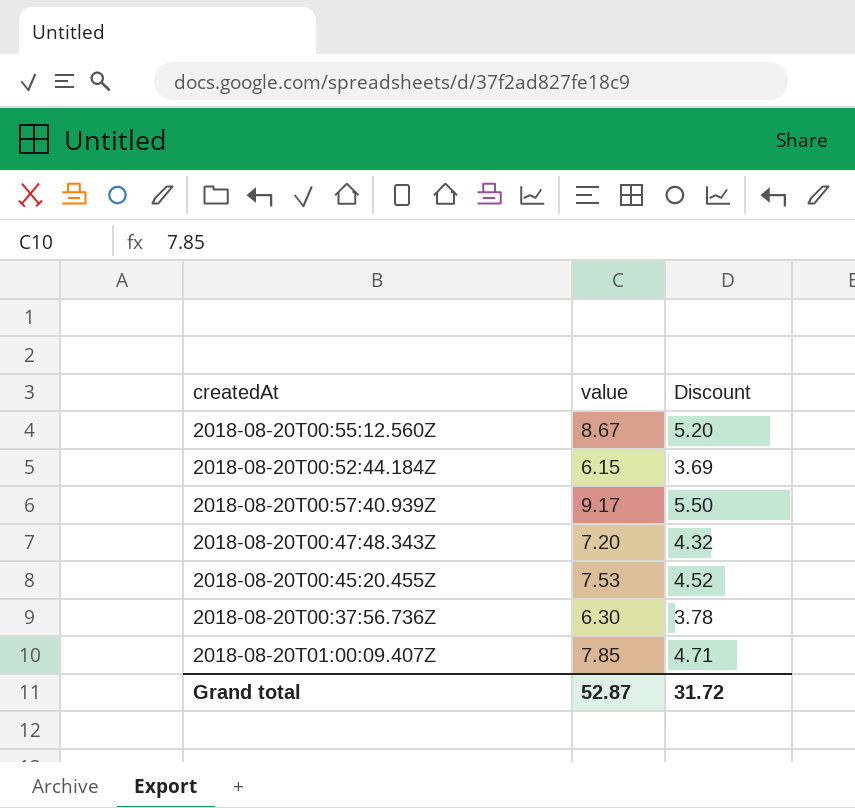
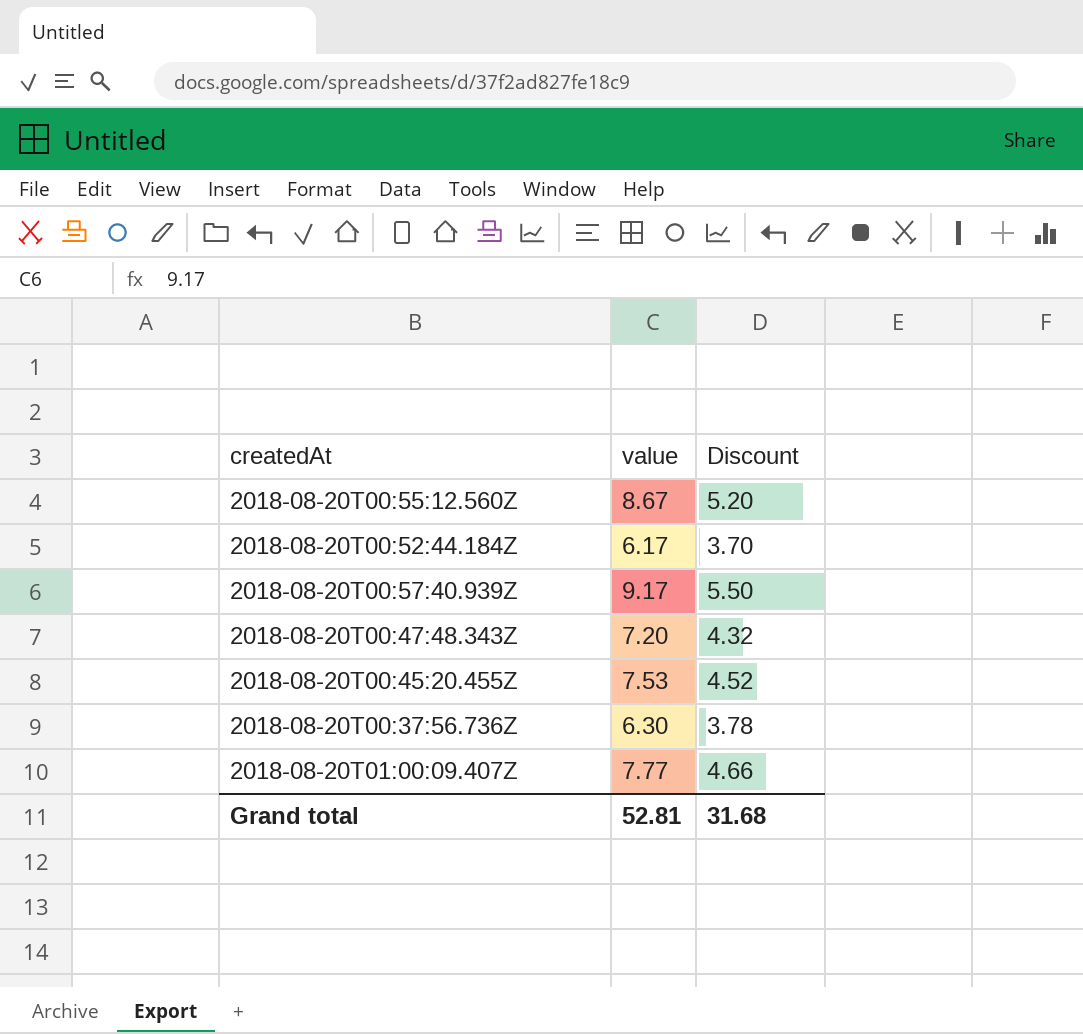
2018-08-20T00:52:44.184Z | value: 6.15 -> 6.17
2018-08-20T00:52:44.184Z | Discount: 3.69 -> 3.70
2018-08-20T01:00:09.407Z | value: 7.85 -> 7.77
2018-08-20T01:00:09.407Z | Discount: 4.71 -> 4.66
Grand total | value: 52.87 -> 52.81
Grand total | Discount: 31.72 -> 31.68

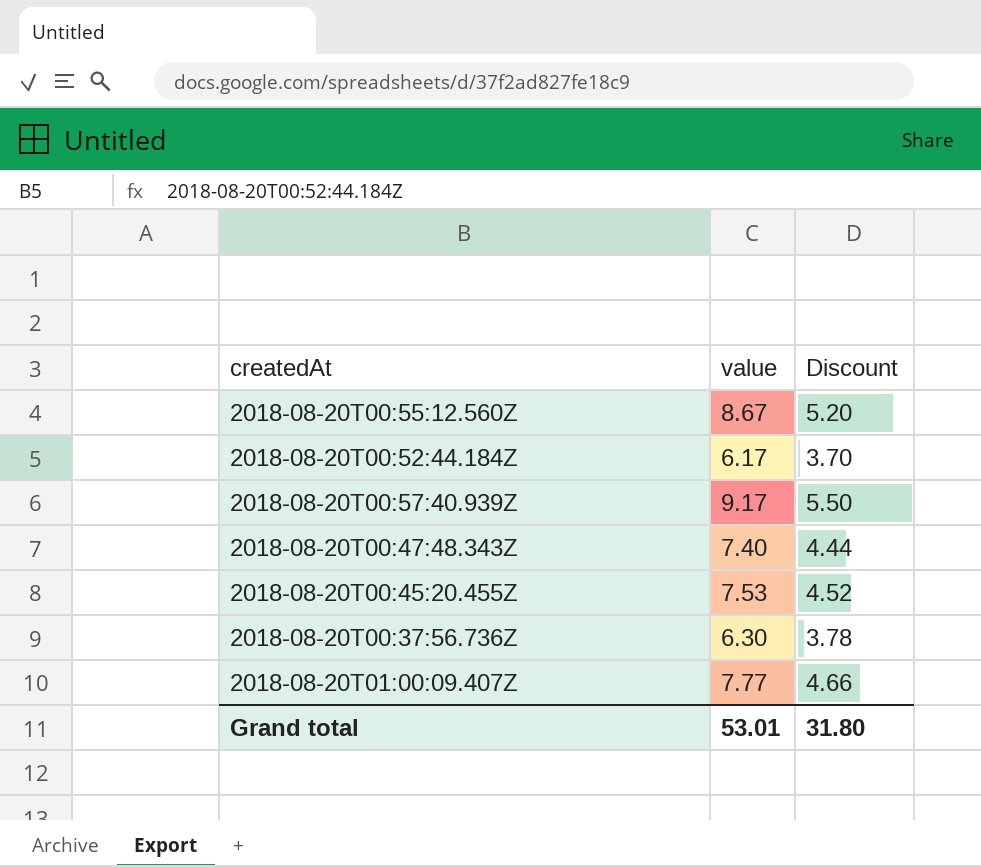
2018-08-20T00:47:48.343Z | value: 7.20 -> 7.40
2018-08-20T00:47:48.343Z | Discount: 4.32 -> 4.44
Grand total | value: 52.81 -> 53.01
Grand total | Discount: 31.68 -> 31.80

